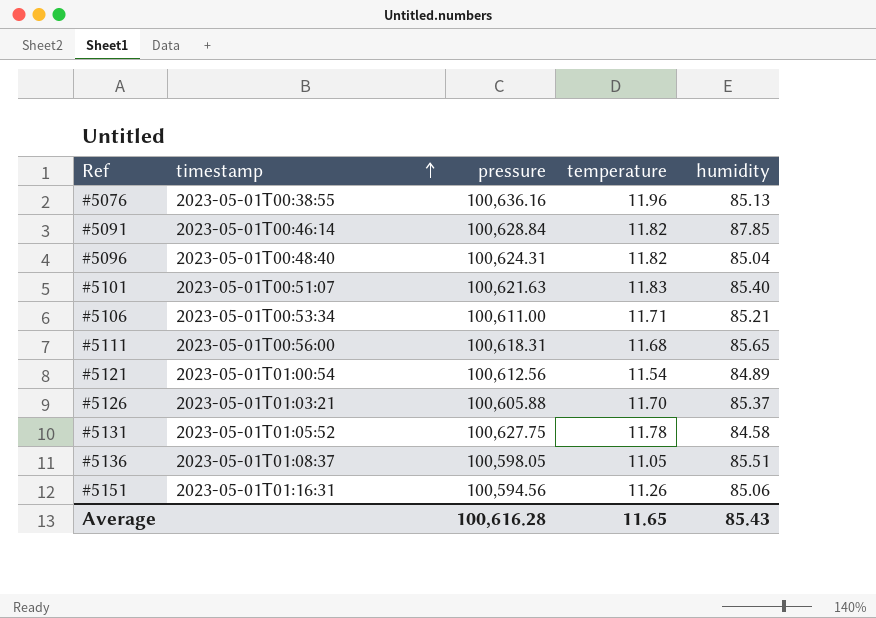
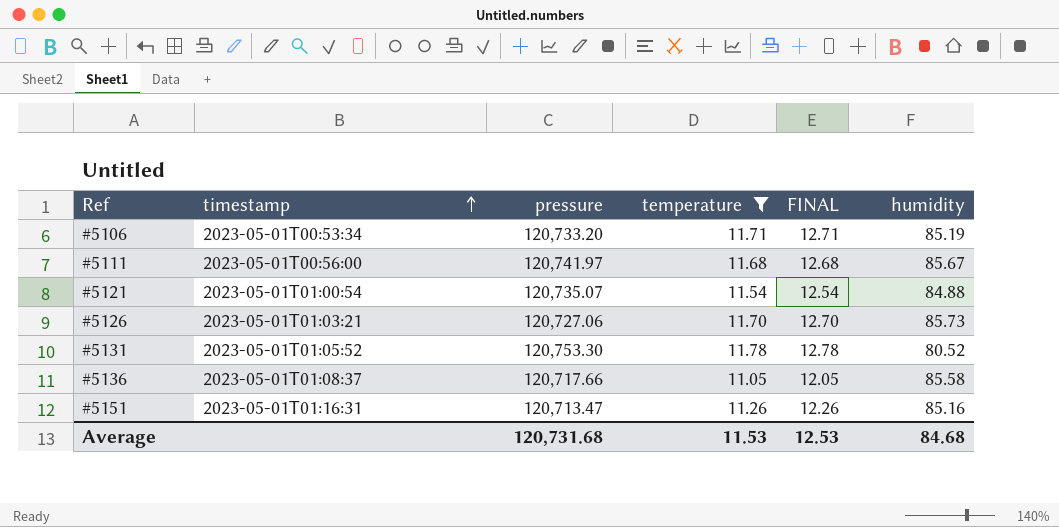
filter: none -> temperature <= 11.78
column FINAL | formula: none -> [temperature] + 1
#5106 | pressure: 100,611.00 -> 120,733.20
#5106 | humidity: 85.21 -> 85.19
#5111 | pressure: 100,618.31 -> 120,741.97
#5111 | humidity: 85.65 -> 85.67
#5121 | pressure: 100,612.56 -> 120,735.07
#5121 | humidity: 84.89 -> 84.88
#5126 | pressure: 100,605.88 -> 120,727.06
#5126 | humidity: 85.37 -> 85.73
#5131 | pressure: 100,627.75 -> 120,753.30
#5131 | humidity: 84.58 -> 80.52
#5136 | pressure: 100,598.05 -> 120,717.66
#5136 | humidity: 85.51 -> 85.58
#5151 | pressure: 100,594.56 -> 120,713.47
#5151 | humidity: 85.06 -> 85.16
Average | pressure: 100,616.28 -> 120,731.68
Average | temperature: 11.65 -> 11.53
Average | humidity: 85.43 -> 84.68

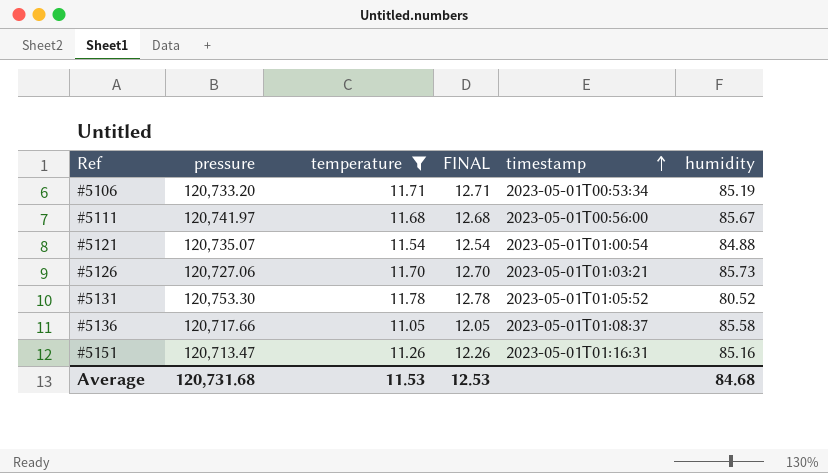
column timestamp | position: 2 -> 5

